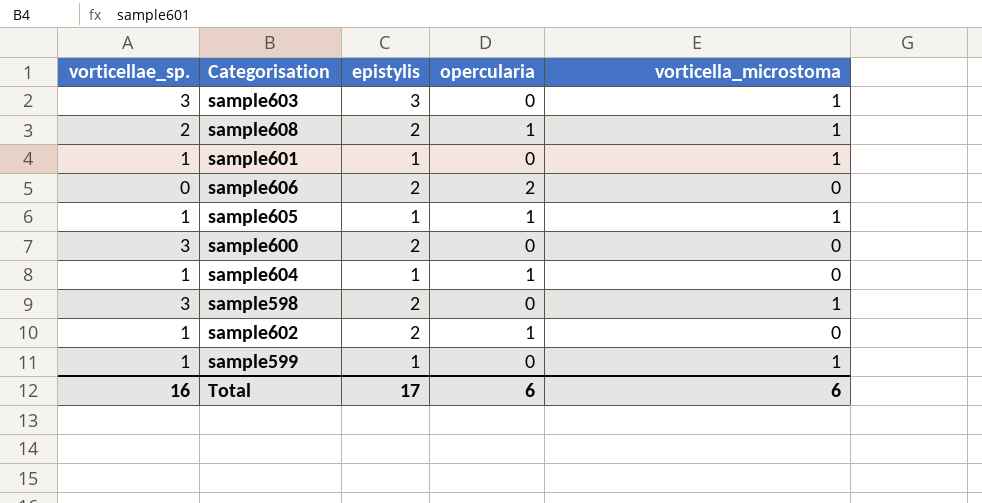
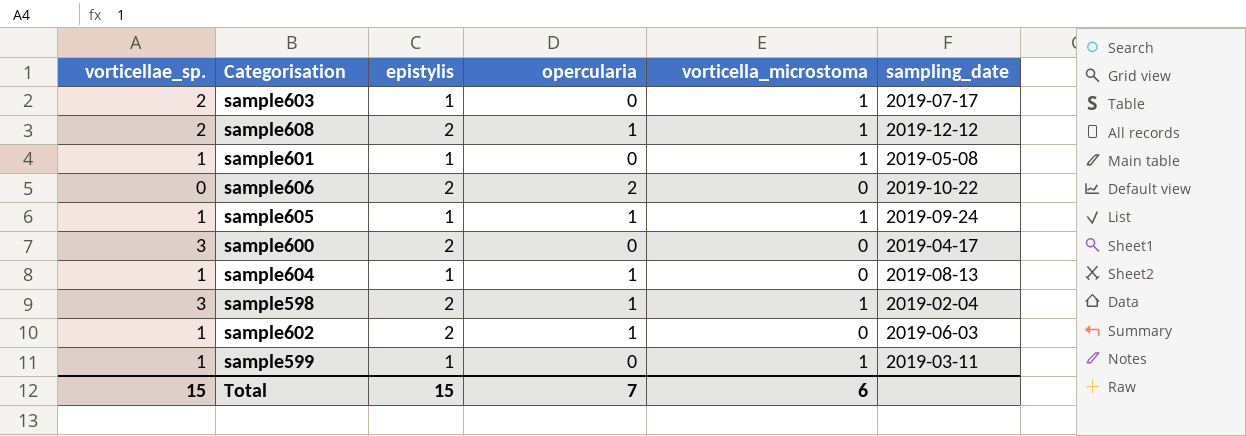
column sampling_date | position: none -> 6
sample603 | vorticellae_sp.: 3 -> 2
sample603 | epistylis: 3 -> 1
sample598 | opercularia: 0 -> 1
Total | vorticellae_sp.: 16 -> 15
Total | epistylis: 17 -> 15
Total | opercularia: 6 -> 7

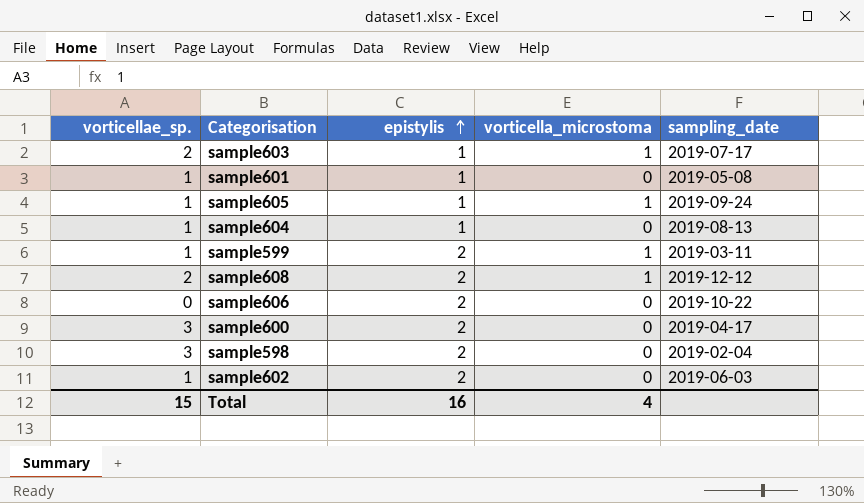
row order: none -> epistylis ascending
column opercularia | position: 4 -> none
sample601 | vorticella_microstoma: 1 -> 0
sample599 | epistylis: 1 -> 2
sample598 | vorticella_microstoma: 1 -> 0
Total | epistylis: 15 -> 16
Total | vorticella_microstoma: 6 -> 4

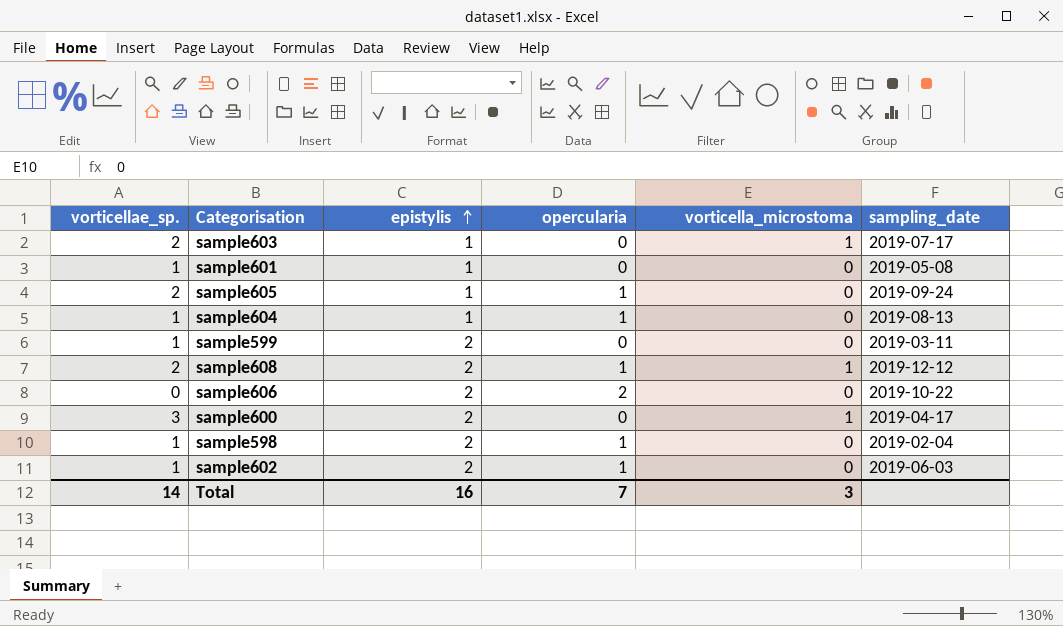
column opercularia | position: none -> 4
sample605 | vorticellae_sp.: 1 -> 2
sample605 | vorticella_microstoma: 1 -> 0
sample599 | vorticella_microstoma: 1 -> 0
sample600 | vorticella_microstoma: 0 -> 1
sample598 | vorticellae_sp.: 3 -> 1
Total | vorticellae_sp.: 15 -> 14
Total | vorticella_microstoma: 4 -> 3

